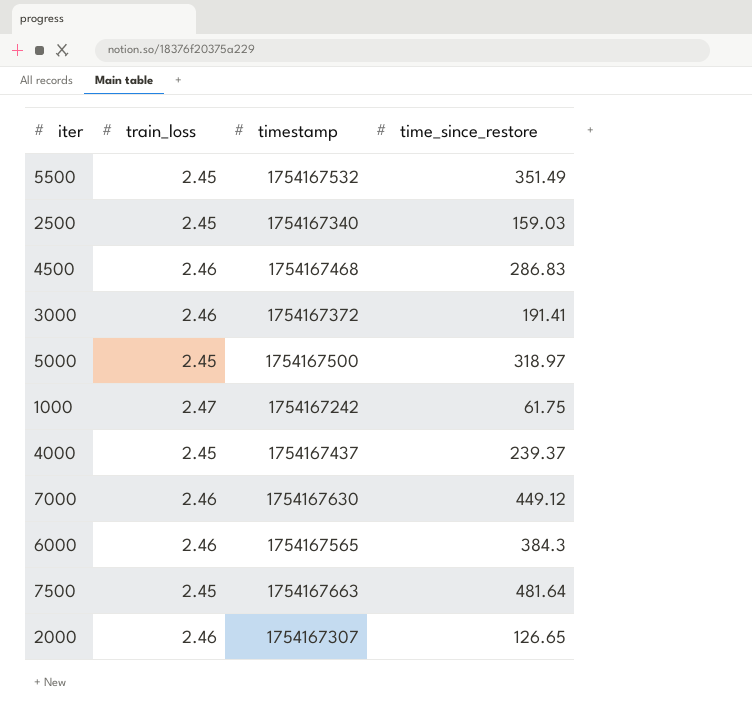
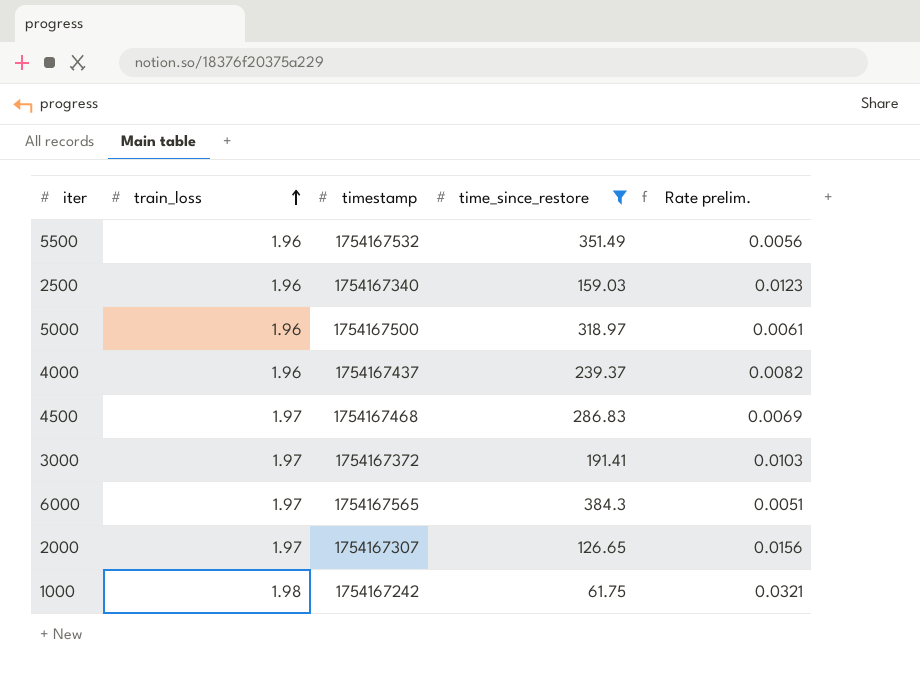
filter: none -> time_since_restore <= 384.3
row order: none -> train_loss ascending
column Rate prelim. | formula: none -> [train_loss] / [time_since_restore]
5500 | train_loss: 2.45 -> 1.96
2500 | train_loss: 2.45 -> 1.96
5000 | train_loss: 2.45 -> 1.96
4000 | train_loss: 2.45 -> 1.96
4500 | train_loss: 2.46 -> 1.97
3000 | train_loss: 2.46 -> 1.97
6000 | train_loss: 2.46 -> 1.97
2000 | train_loss: 2.46 -> 1.97
1000 | train_loss: 2.47 -> 1.98

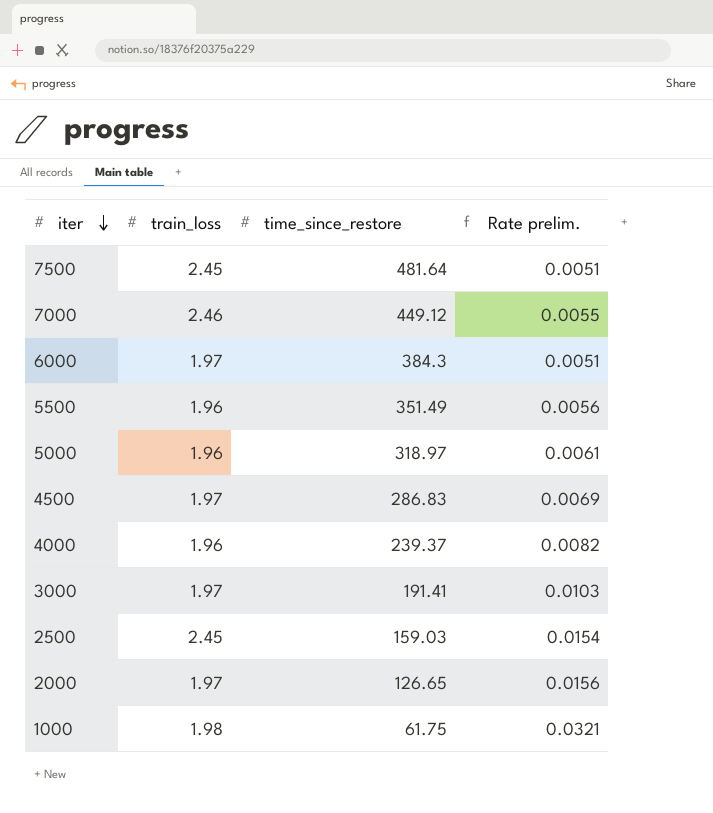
filter: time_since_restore <= 384.3 -> none
row order: train_loss ascending -> iter descending
column timestamp | position: 3 -> none
2500 | train_loss: 1.96 -> 2.45
2500 | Rate prelim.: 0.0123 -> 0.0154

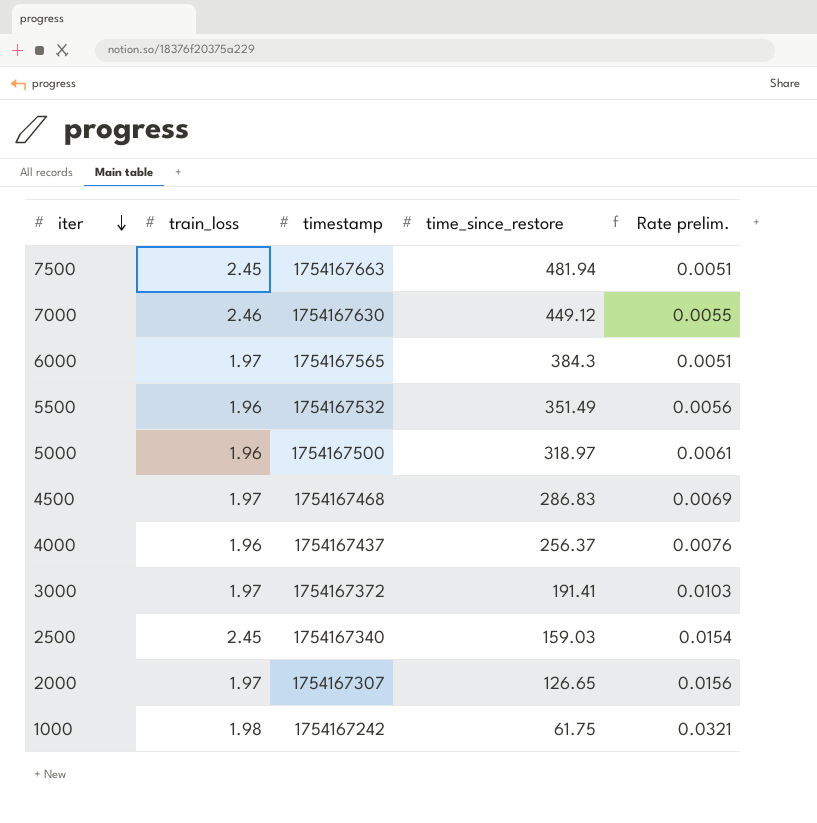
column timestamp | position: none -> 3
7500 | time_since_restore: 481.64 -> 481.94
4000 | time_since_restore: 239.37 -> 256.37
4000 | Rate prelim.: 0.0082 -> 0.0076

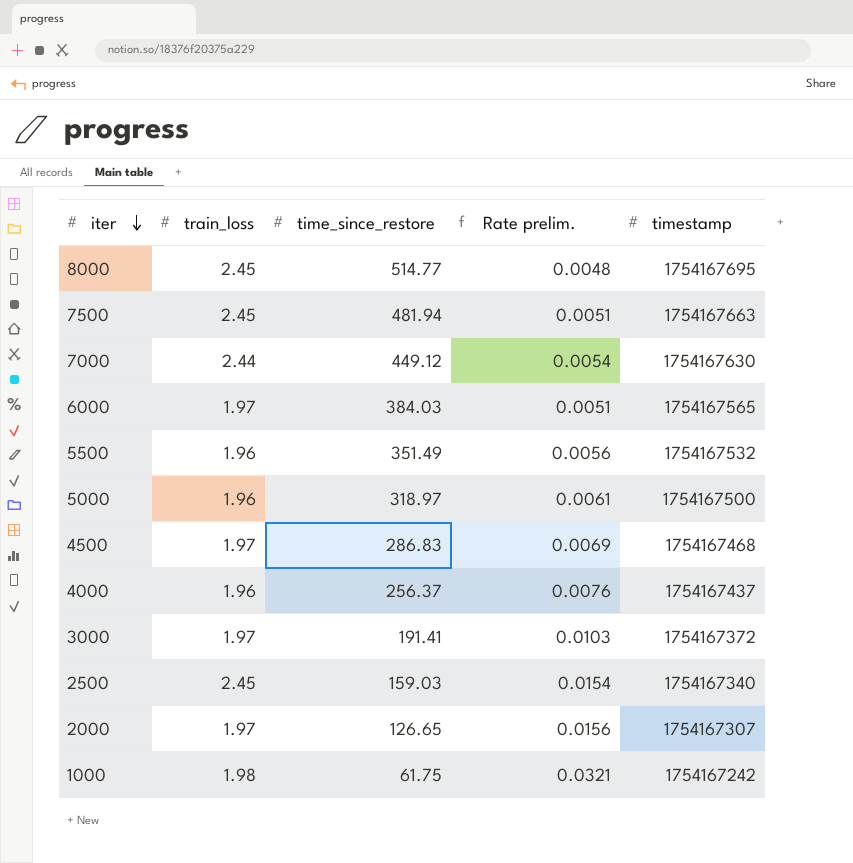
column timestamp | position: 3 -> 5
row 8000: none -> 2.45 | 514.77 | 0.0048 | 1754167695
7000 | train_loss: 2.46 -> 2.44
7000 | Rate prelim.: 0.0055 -> 0.0054
6000 | time_since_restore: 384.3 -> 384.03

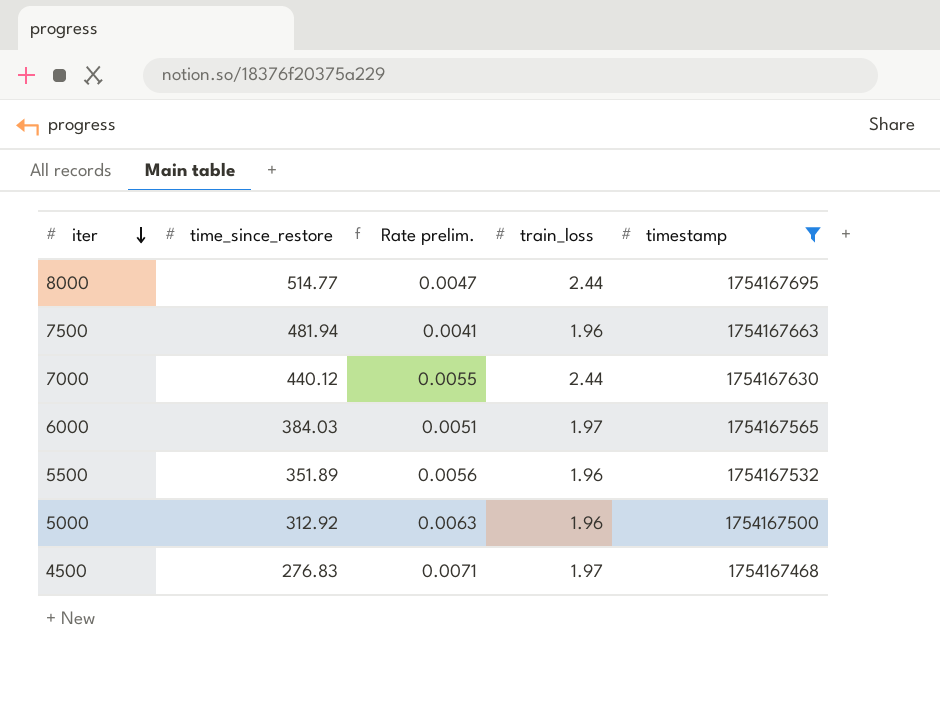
filter: none -> timestamp >= 1754167468
column train_loss | position: 2 -> 4
8000 | Rate prelim.: 0.0048 -> 0.0047
8000 | train_loss: 2.45 -> 2.44
7500 | Rate prelim.: 0.0051 -> 0.0041
7500 | train_loss: 2.45 -> 1.96
7000 | time_since_restore: 449.12 -> 440.12
7000 | Rate prelim.: 0.0054 -> 0.0055
5500 | time_since_restore: 351.49 -> 351.89
5000 | time_since_restore: 318.97 -> 312.92
5000 | Rate prelim.: 0.0061 -> 0.0063
4500 | time_since_restore: 286.83 -> 276.83
4500 | Rate prelim.: 0.0069 -> 0.0071

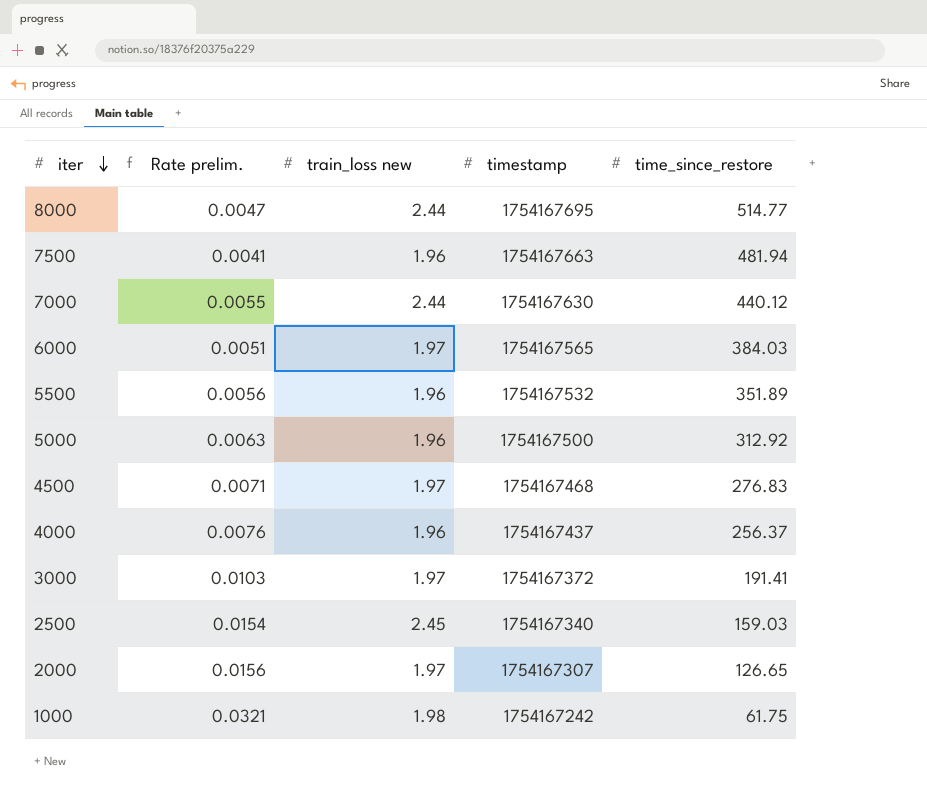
filter: timestamp >= 1754167468 -> none
column name: train_loss -> train_loss new
column time_since_restore | position: 2 -> 5

